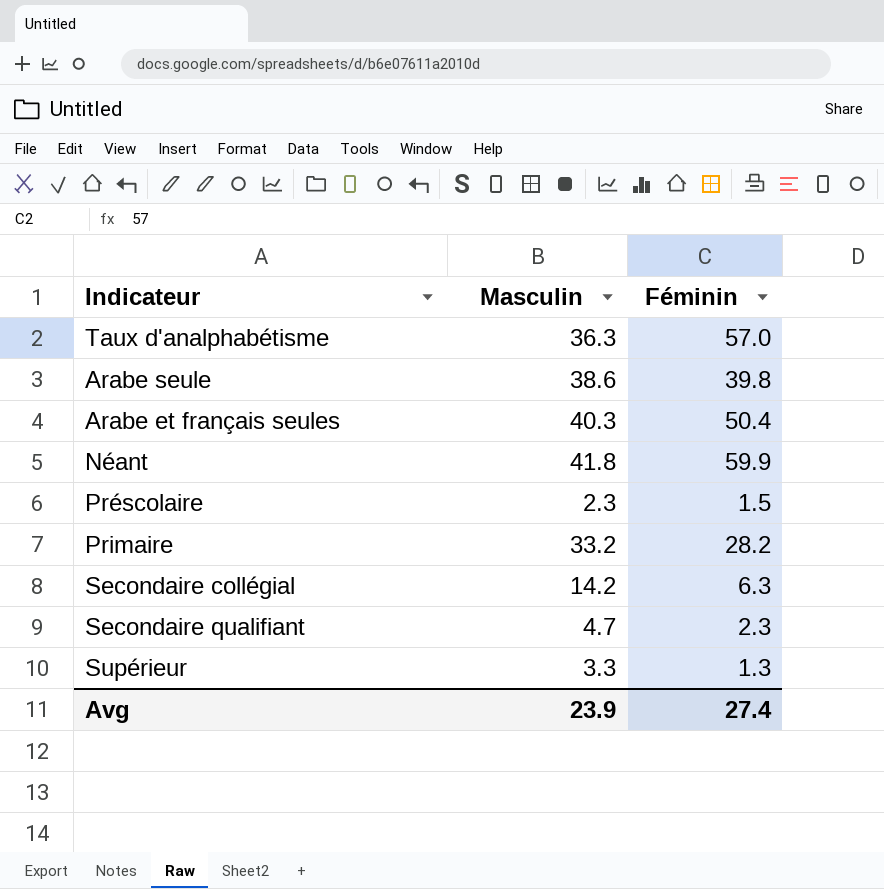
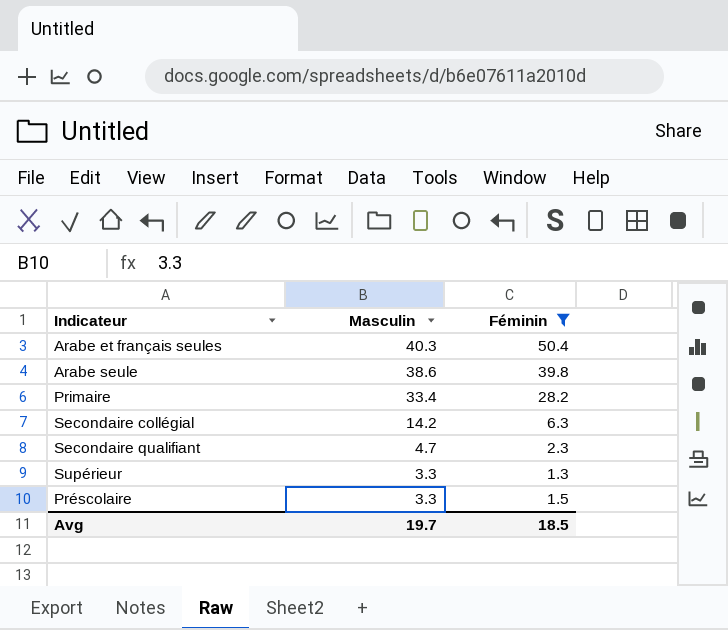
filter: none -> Féminin <= 50.4
row order: none -> Masculin descending
Primaire | Masculin: 33.2 -> 33.4
Préscolaire | Masculin: 2.3 -> 3.3
Avg | Masculin: 23.9 -> 19.7
Avg | Féminin: 27.4 -> 18.5

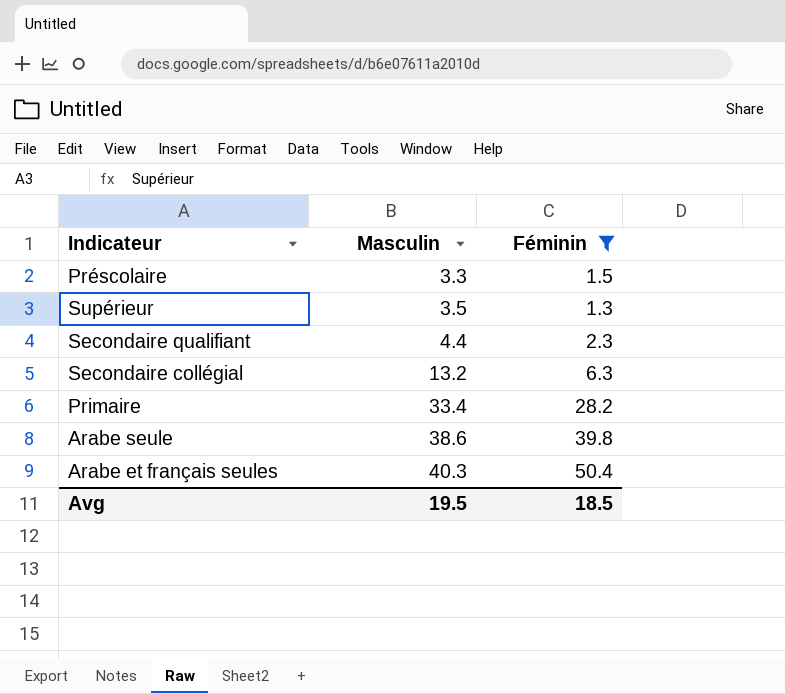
row order: Masculin descending -> Masculin ascending
Supérieur | Masculin: 3.3 -> 3.5
Secondaire qualifiant | Masculin: 4.7 -> 4.4
Secondaire collégial | Masculin: 14.2 -> 13.2
Avg | Masculin: 19.7 -> 19.5

